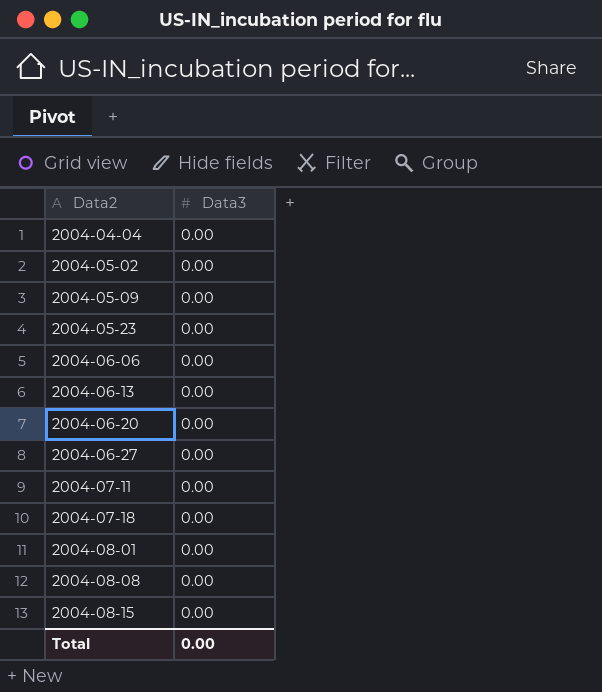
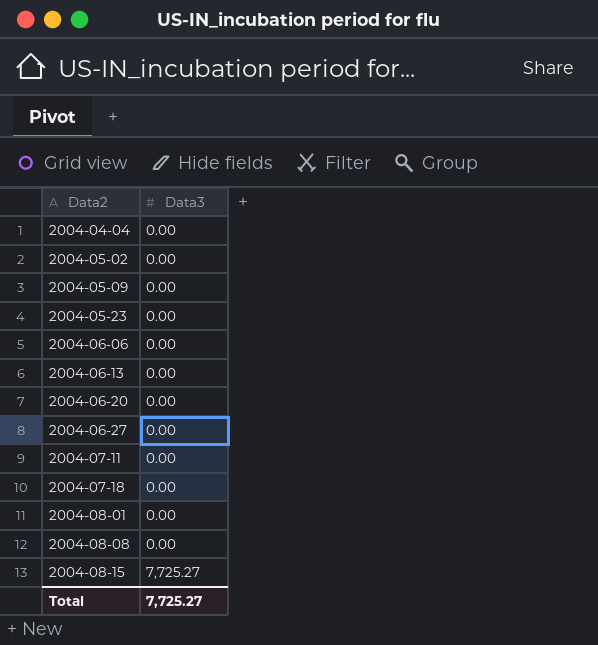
2004-08-15 | Data3: 0.00 -> 7,725.27
Total | Data3: 0.00 -> 7,725.27

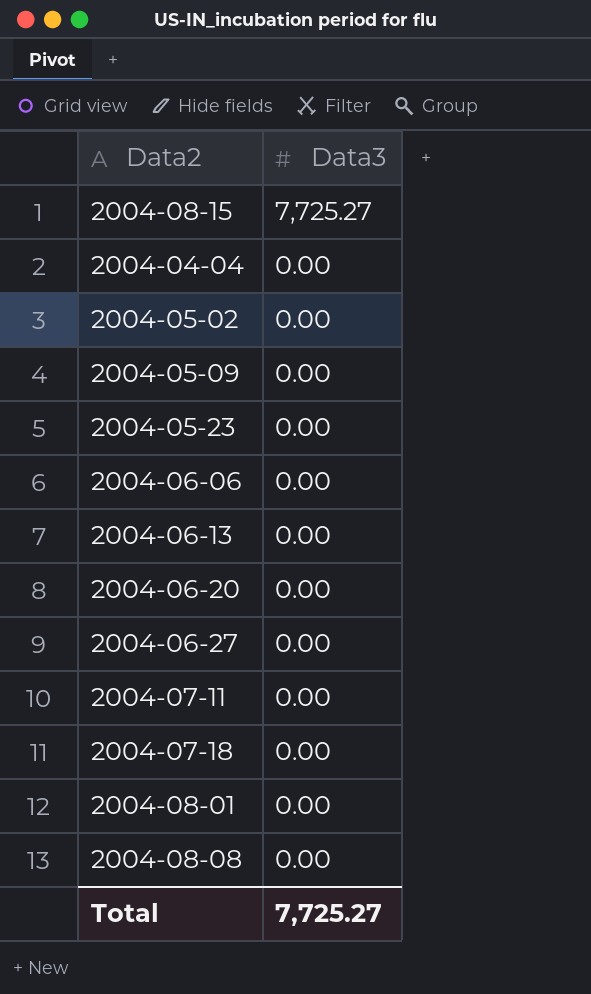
row order: Data2 ascending -> Data3 descending

